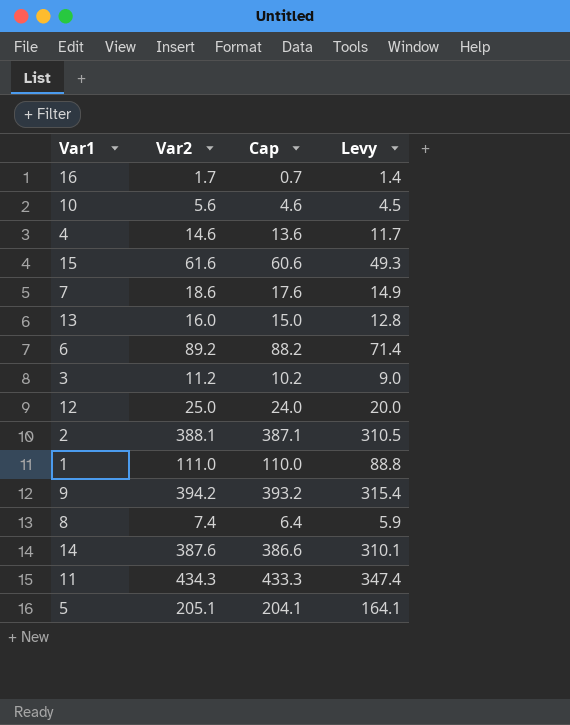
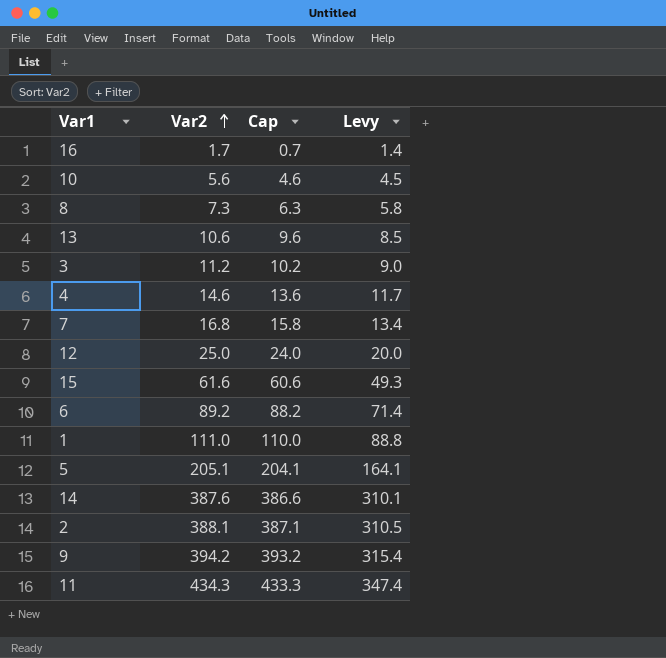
row order: none -> Var2 ascending
8 | Var2: 7.4 -> 7.3
8 | Cap: 6.4 -> 6.3
8 | Levy: 5.9 -> 5.8
13 | Var2: 16.0 -> 10.6
13 | Cap: 15.0 -> 9.6
13 | Levy: 12.8 -> 8.5
7 | Var2: 18.6 -> 16.8
7 | Cap: 17.6 -> 15.8
7 | Levy: 14.9 -> 13.4

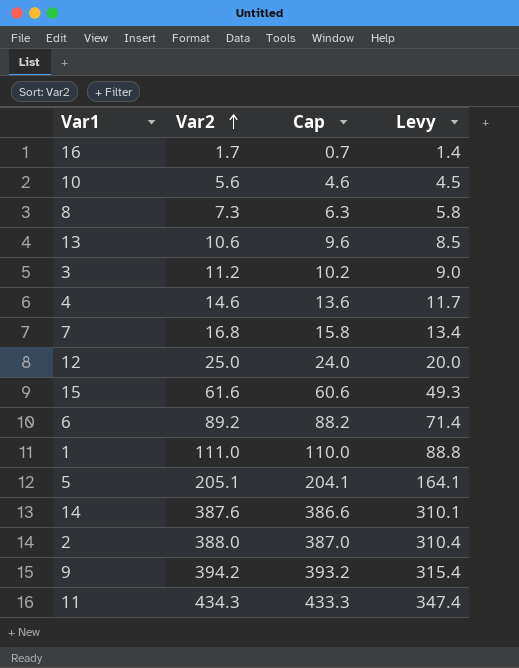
2 | Var2: 388.1 -> 388.0
2 | Cap: 387.1 -> 387.0
2 | Levy: 310.5 -> 310.4

